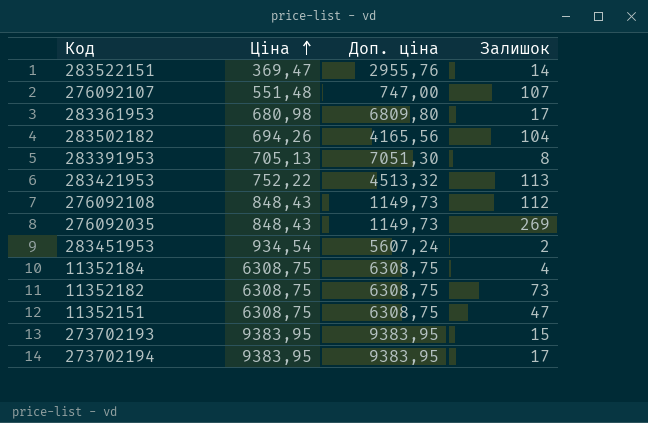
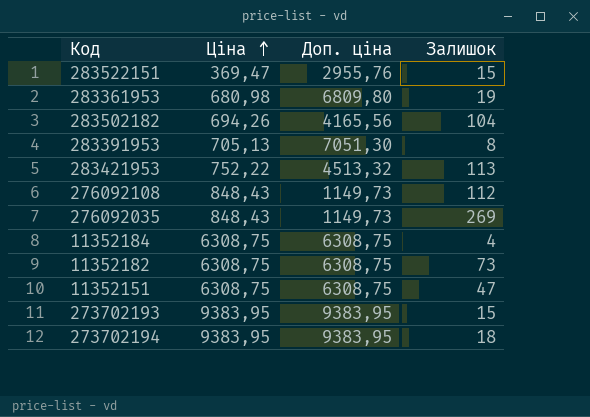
row 276092107: 551,48 | 747,00 | 107 -> none
row 283451953: 934,54 | 5607,24 | 2 -> none
283522151 | Залишок: 14 -> 15
283361953 | Залишок: 17 -> 19
273702194 | Залишок: 17 -> 18

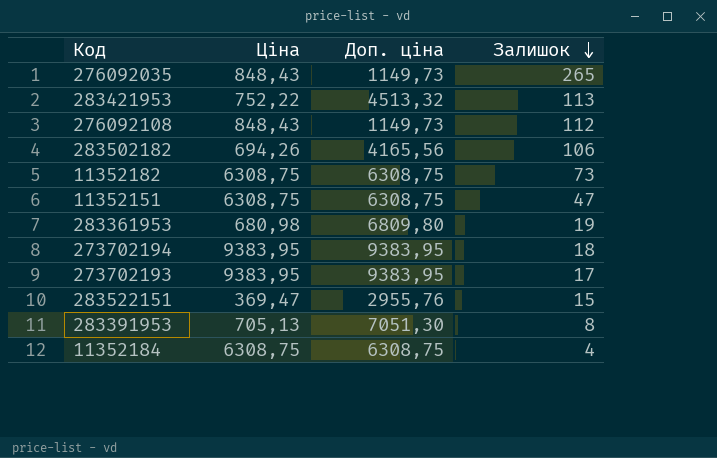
row order: Ціна ascending -> Залишок descending
276092035 | Залишок: 269 -> 265
283502182 | Залишок: 104 -> 106
273702193 | Залишок: 15 -> 17

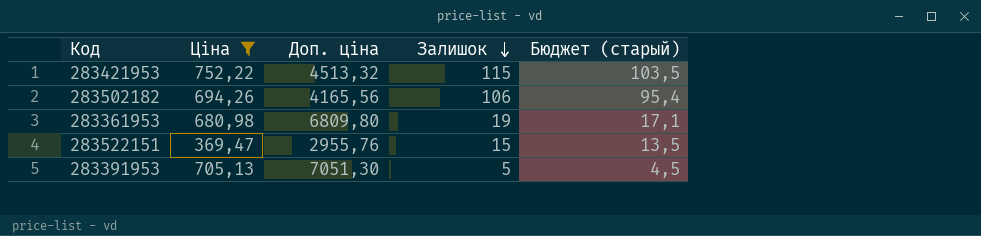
filter: none -> Ціна <= 752,22
column Бюджет (старый) | formula: none -> [Залишок] * 0,9
283421953 | Залишок: 113 -> 115
283391953 | Залишок: 8 -> 5

